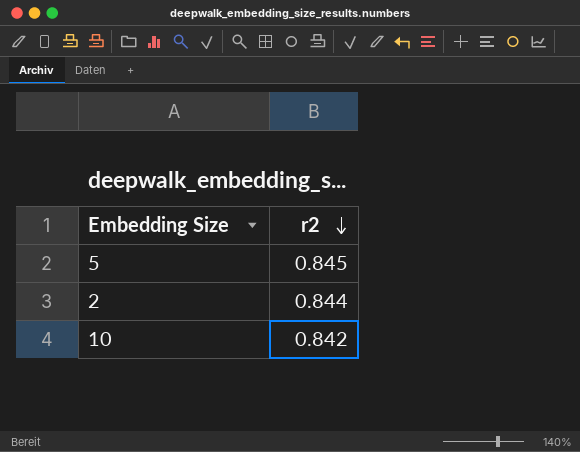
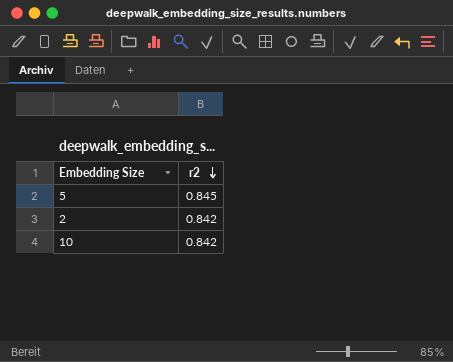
2 | r2: 0.844 -> 0.842

